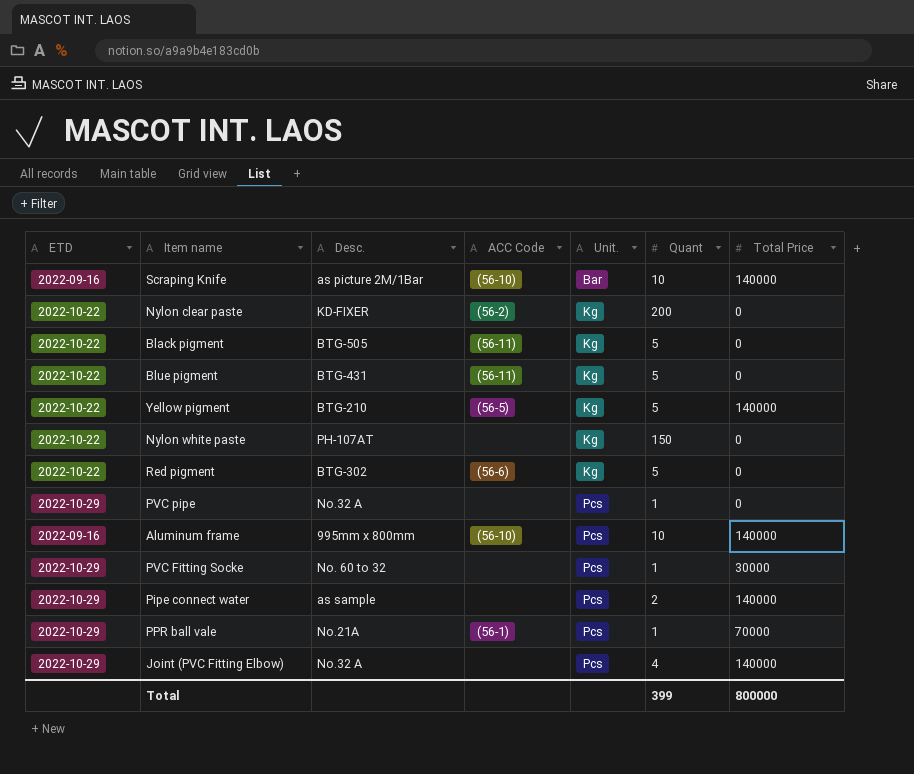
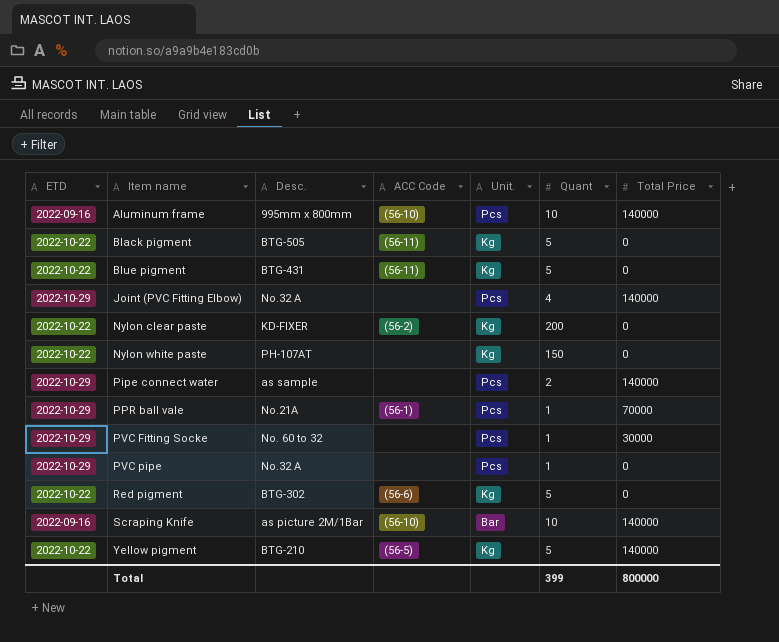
row order: Unit. ascending -> Item name ascending

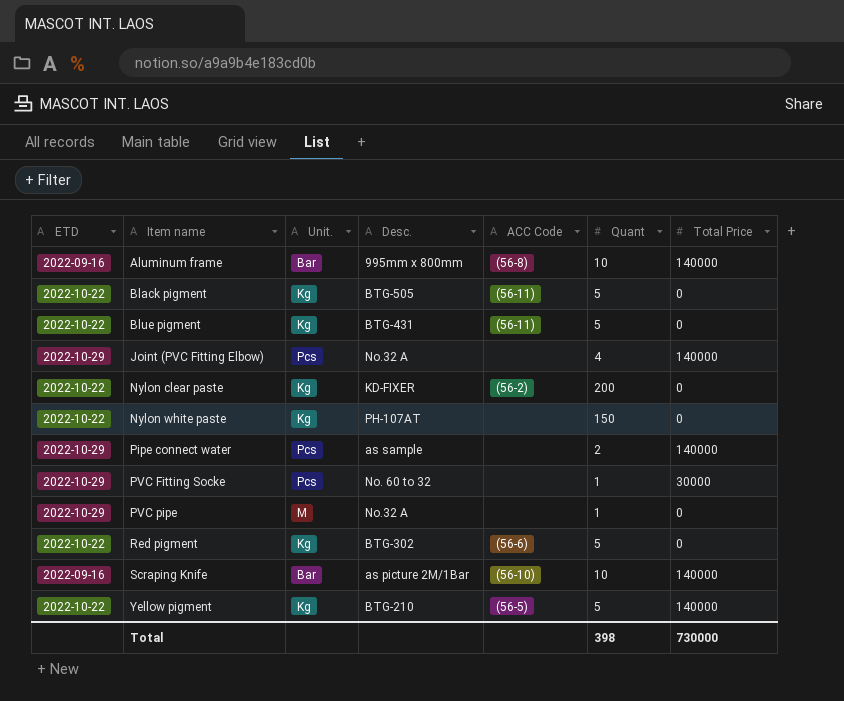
column Unit. | position: 5 -> 3
row PPR ball vale: 2022-10-29 | No.21A | (56-1) | Pcs | 1 | 70000 -> none
Aluminum frame | Unit.: Pcs -> Bar
Aluminum frame | ACC Code: (56-10) -> (56-8)
PVC pipe | Unit.: Pcs -> M
Total | Quant: 399 -> 398
Total | Total Price: 800000 -> 730000

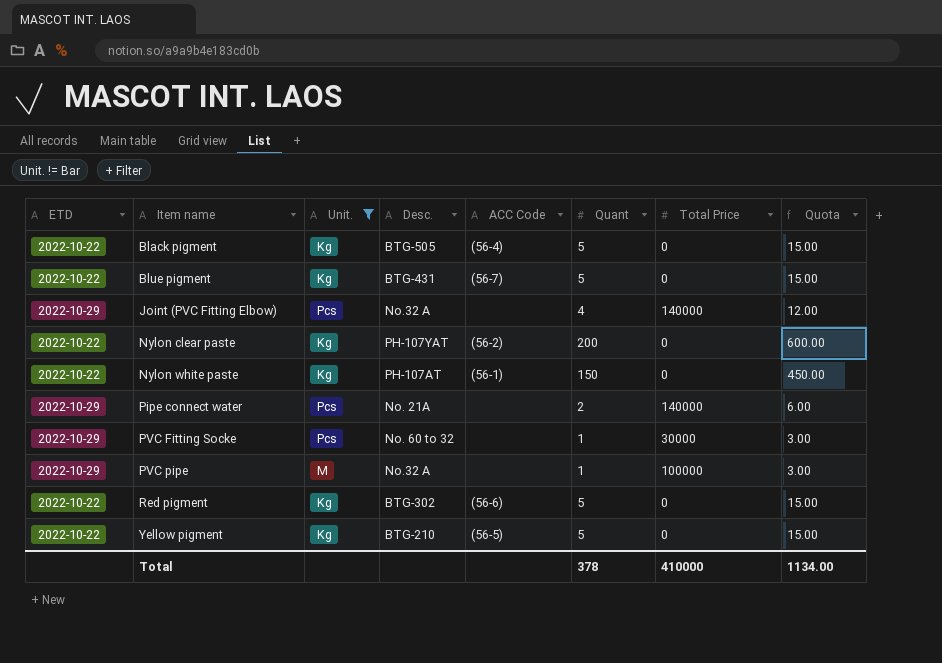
filter: none -> Unit. != Bar
column Quota | formula: none -> [Quant] * 3
Black pigment | ACC Code: (56-11) -> (56-4)
Blue pigment | ACC Code: (56-11) -> (56-7)
Nylon clear paste | Desc.: KD-FIXER -> PH-107YAT
Nylon white paste | ACC Code: none -> (56-1)
Pipe connect water | Desc.: as sample -> No. 21A
PVC pipe | Total Price: 0 -> 100000
Yellow pigment | Total Price: 140000 -> 0
Total | Quant: 398 -> 378
Total | Total Price: 730000 -> 410000

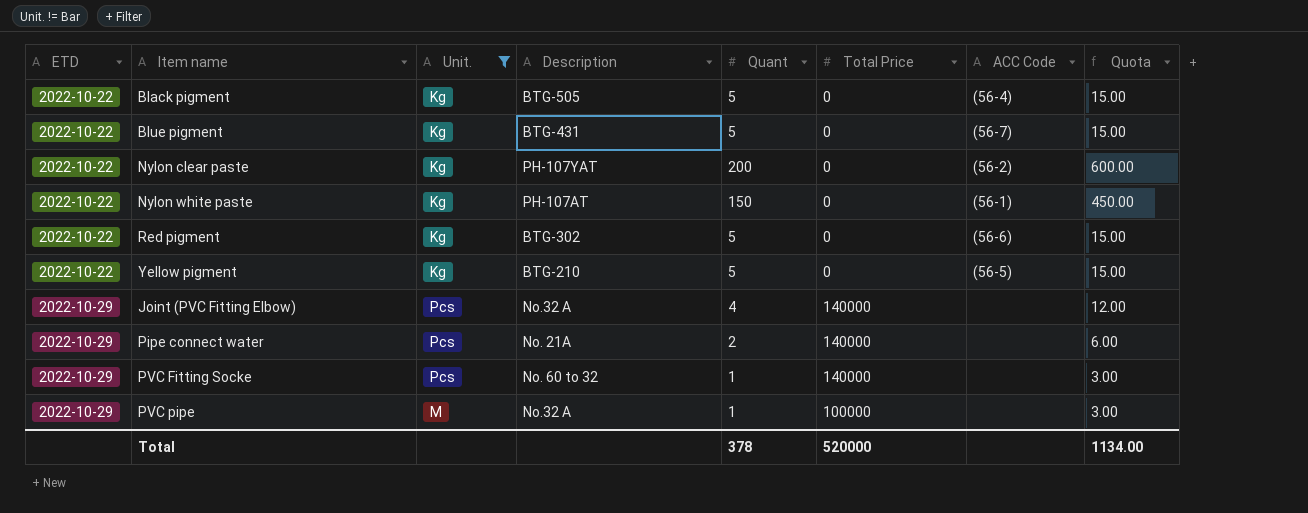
row order: Item name ascending -> ETD ascending
column name: Desc. -> Description
column ACC Code | position: 5 -> 7
PVC Fitting Socke | Total Price: 30000 -> 140000
Total | Total Price: 410000 -> 520000

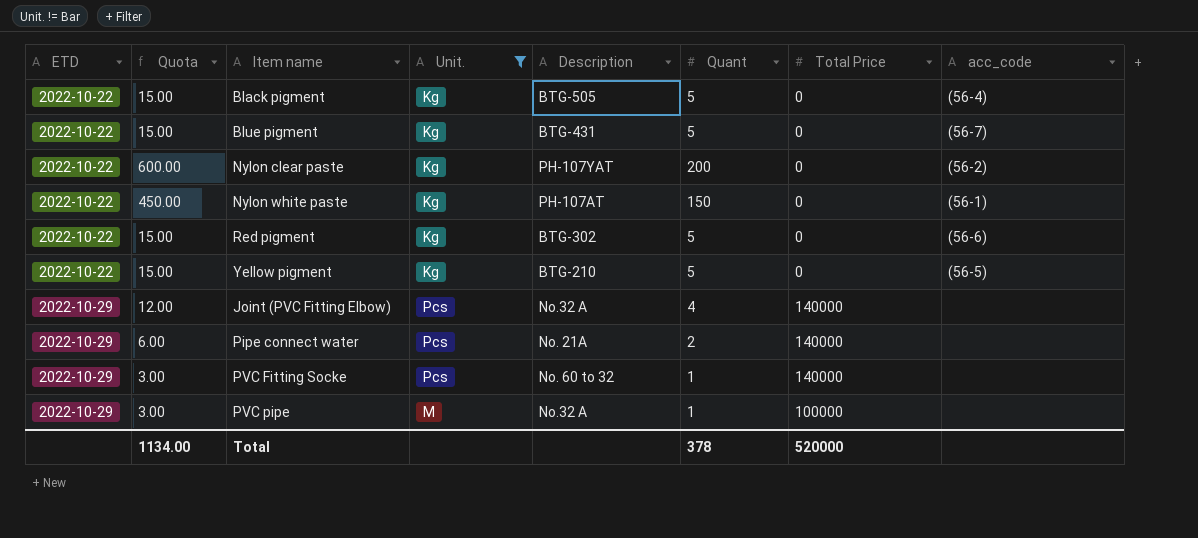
column Quota | position: 8 -> 2
column name: ACC Code -> acc_code

